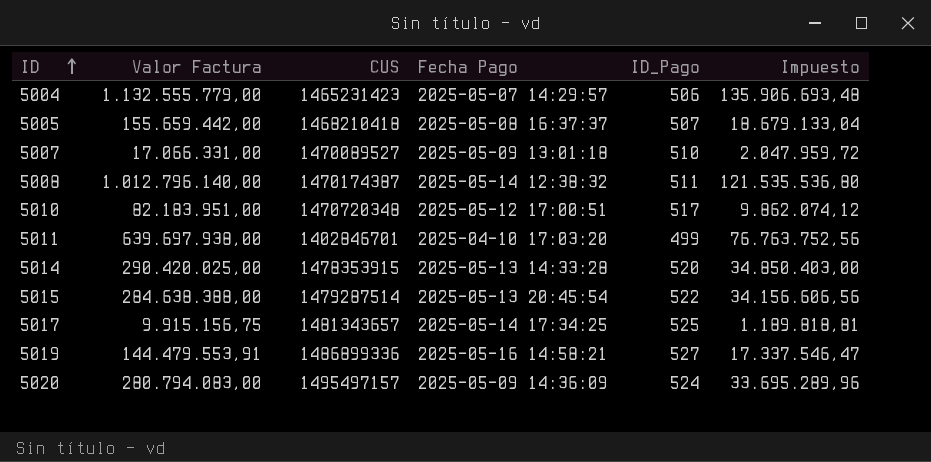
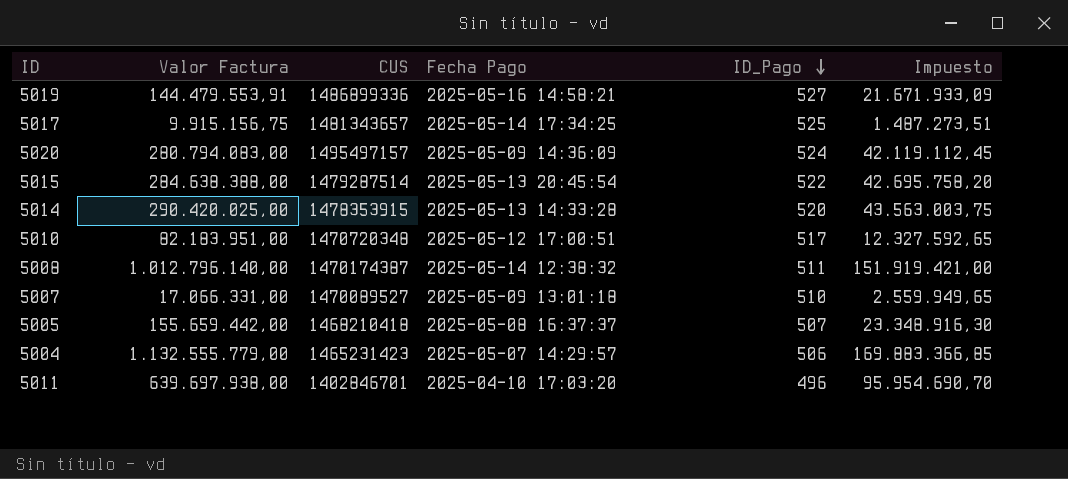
row order: ID ascending -> ID_Pago descending
column Impuesto | formula: [Valor Factura] * 0,12 -> [Valor Factura] * 0,15
5011 | ID_Pago: 499 -> 496

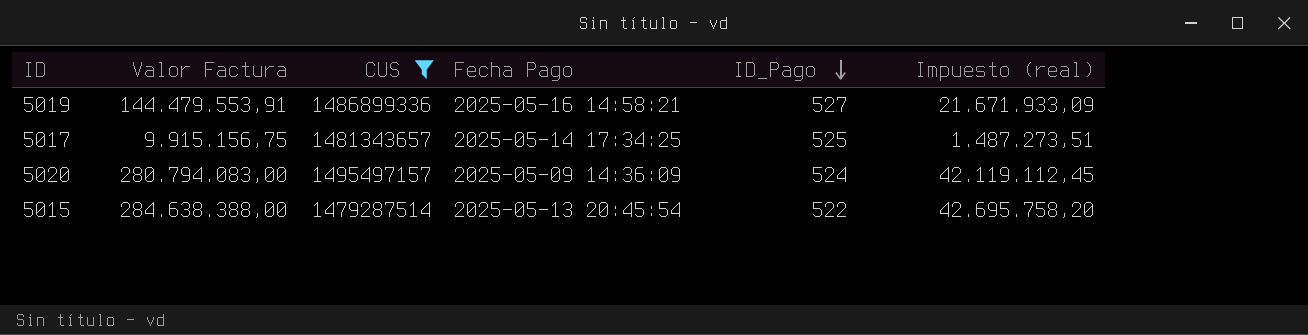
filter: none -> CUS >= 1479287514
column name: Impuesto -> Impuesto (real)

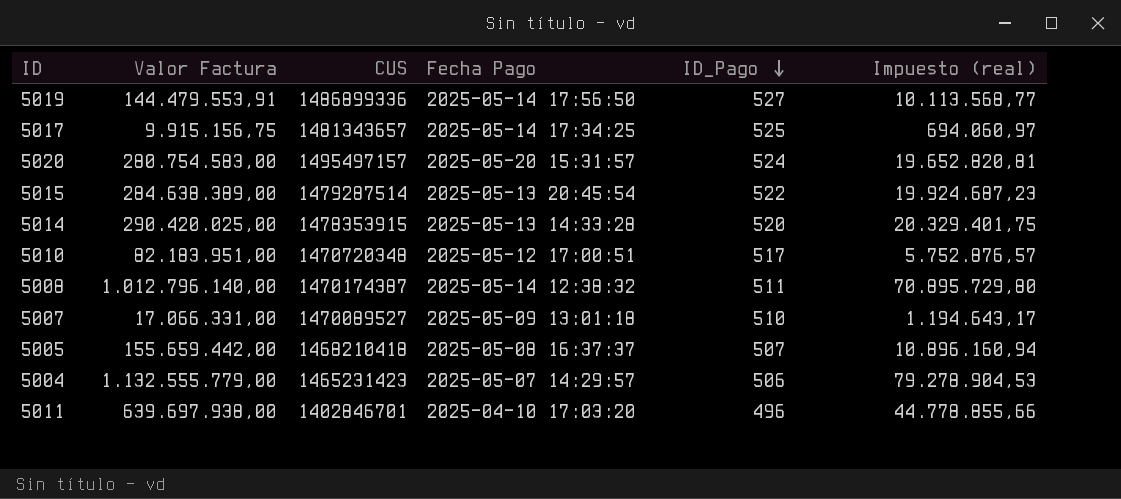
filter: CUS >= 1479287514 -> none
column Impuesto (real) | formula: [Valor Factura] * 0,15 -> [Valor Factura] * 0,07
5019 | Fecha Pago: 2025-05-16 14:58:21 -> 2025-05-14 17:56:50
5020 | Valor Factura: 280.794.083,00 -> 280.754.583,00
5020 | Fecha Pago: 2025-05-09 14:36:09 -> 2025-05-20 15:31:57
5015 | Valor Factura: 284.638.388,00 -> 284.638.389,00

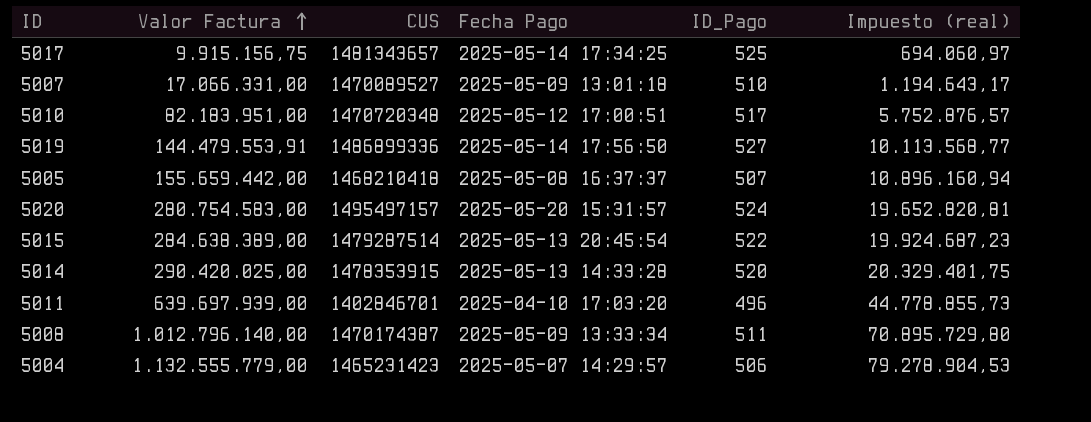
row order: ID_Pago descending -> Valor Factura ascending
5011 | Valor Factura: 639.697.938,00 -> 639.697.939,00
5011 | Impuesto (real): 44.778.855,66 -> 44.778.855,73
5008 | Fecha Pago: 2025-05-14 12:38:32 -> 2025-05-09 13:33:34

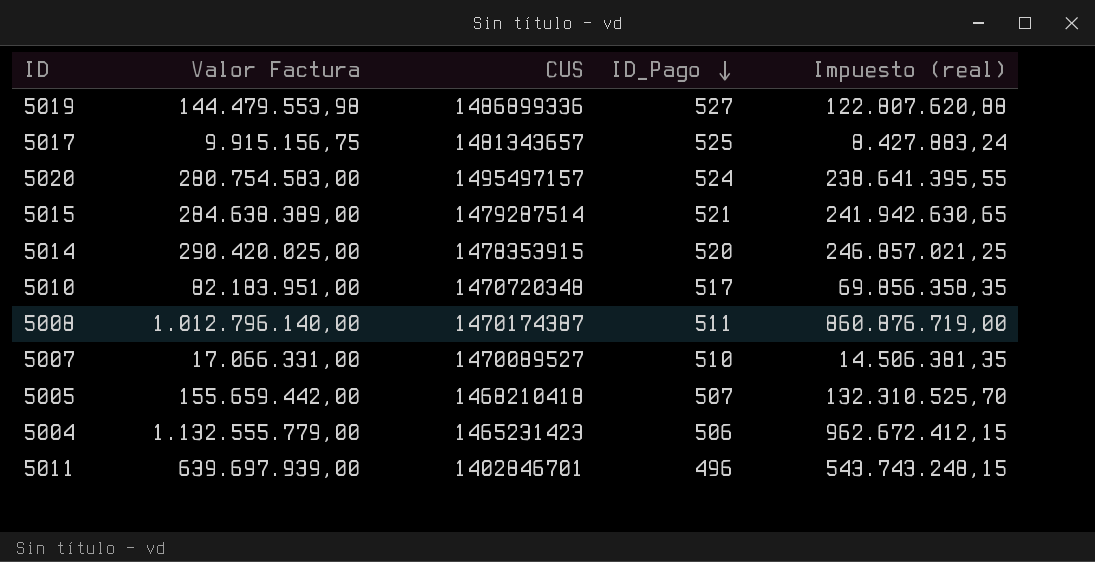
row order: Valor Factura ascending -> ID_Pago descending
column Fecha Pago | position: 4 -> none
column Impuesto (real) | formula: [Valor Factura] * 0,07 -> [Valor Factura] * 0,85
5019 | Valor Factura: 144.479.553,91 -> 144.479.553,98
5015 | ID_Pago: 522 -> 521

